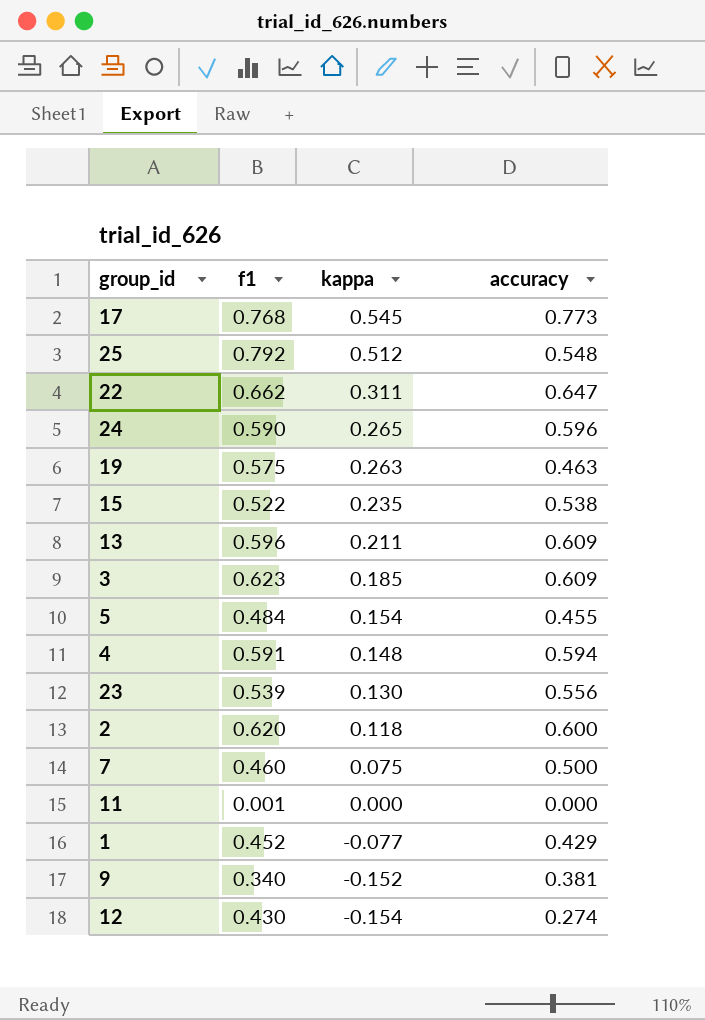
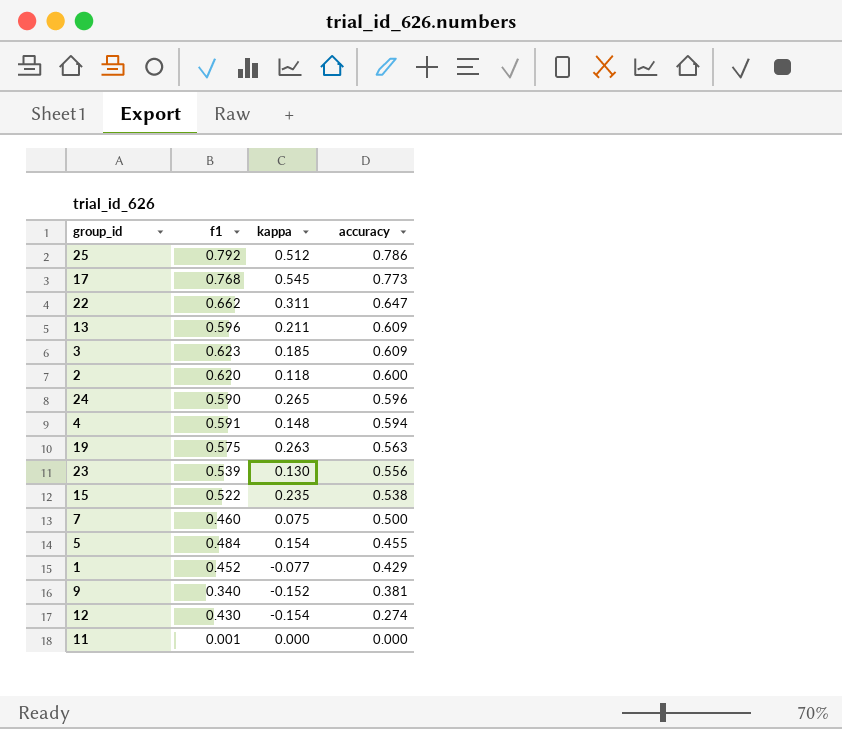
row order: kappa descending -> accuracy descending
25 | accuracy: 0.548 -> 0.786
19 | accuracy: 0.463 -> 0.563

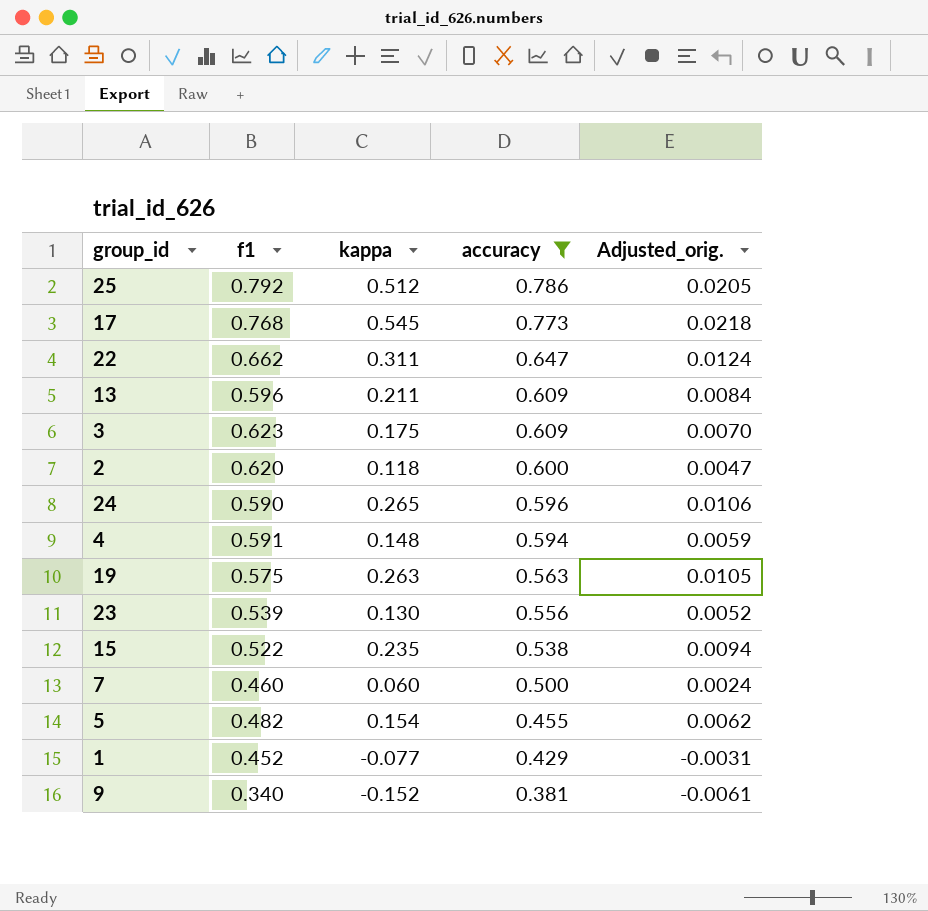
filter: none -> accuracy >= 0.381
column Adjusted_orig. | formula: none -> [kappa] * 0.04
3 | kappa: 0.185 -> 0.175
7 | kappa: 0.075 -> 0.060
5 | f1: 0.484 -> 0.482

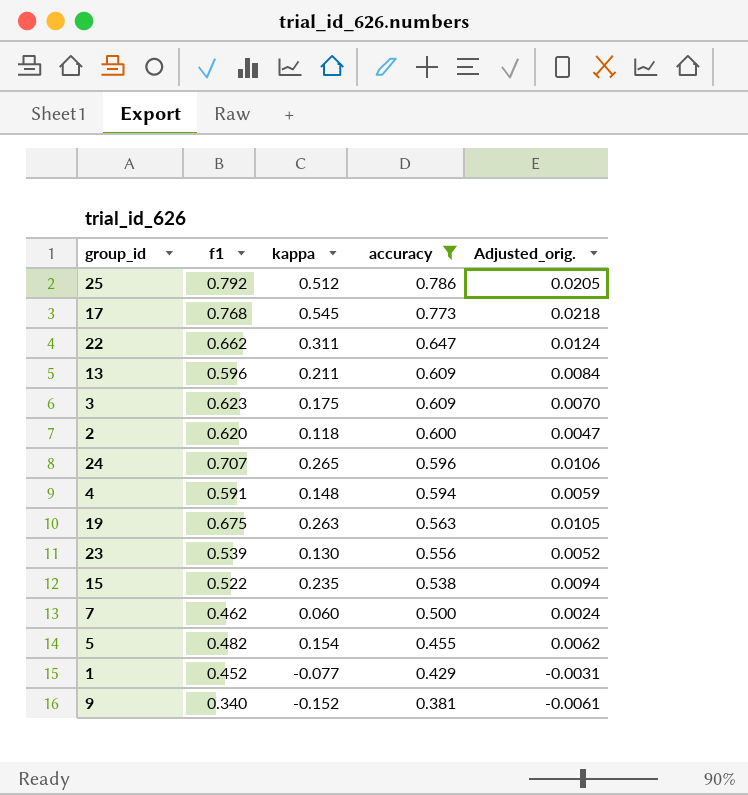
24 | f1: 0.590 -> 0.707
19 | f1: 0.575 -> 0.675
7 | f1: 0.460 -> 0.462

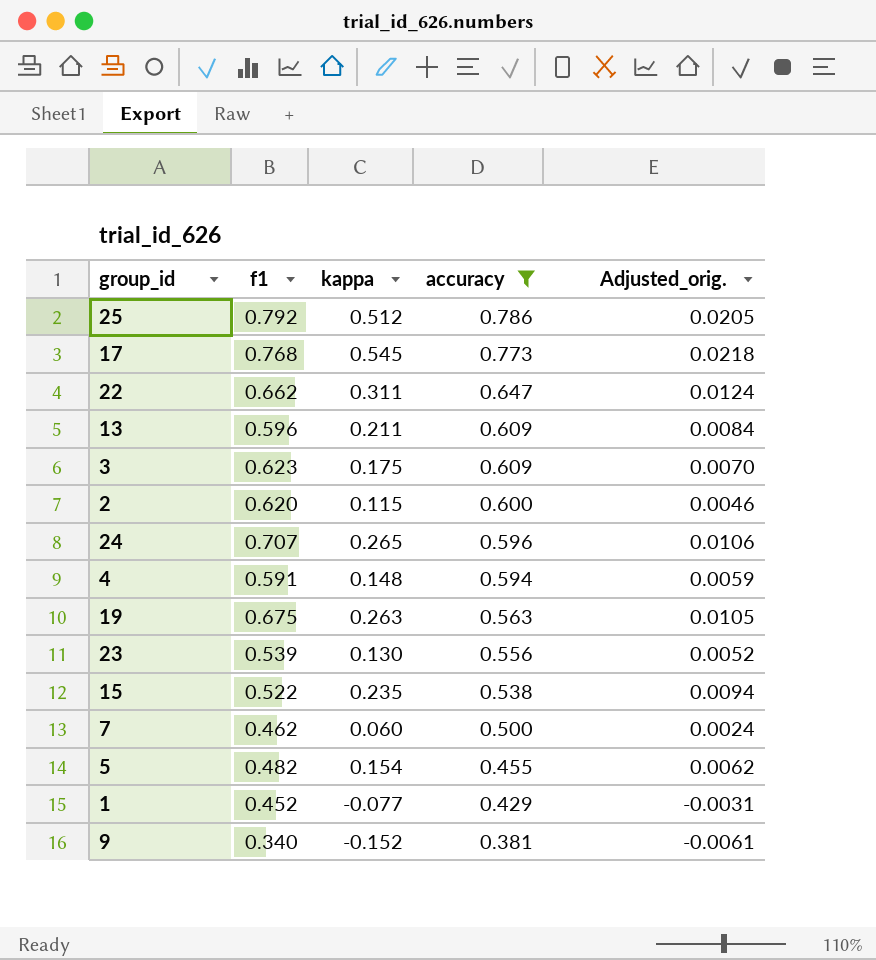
2 | kappa: 0.118 -> 0.115
2 | Adjusted_orig.: 0.0047 -> 0.0046

